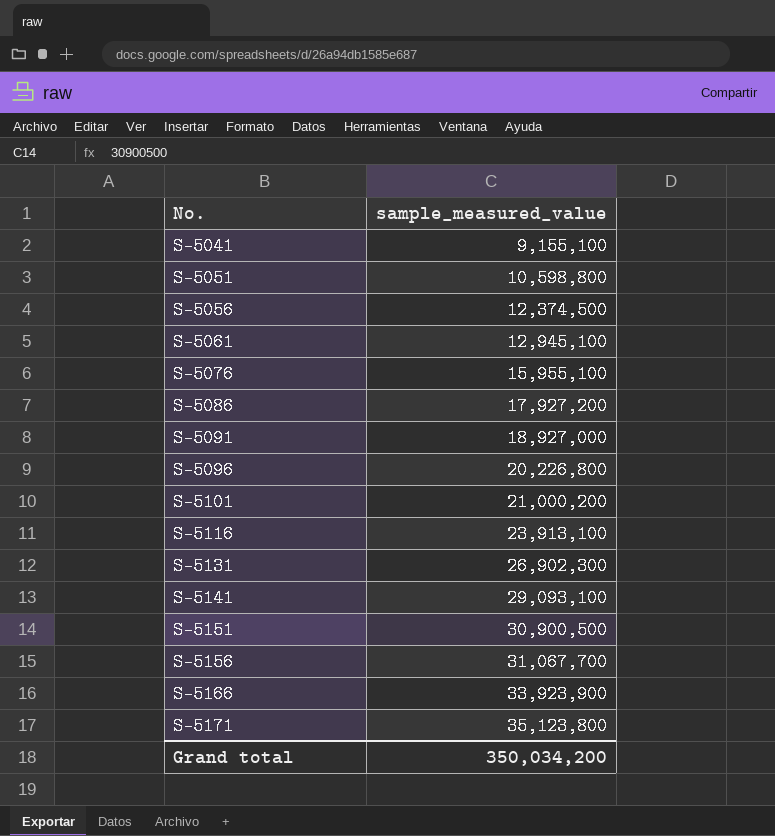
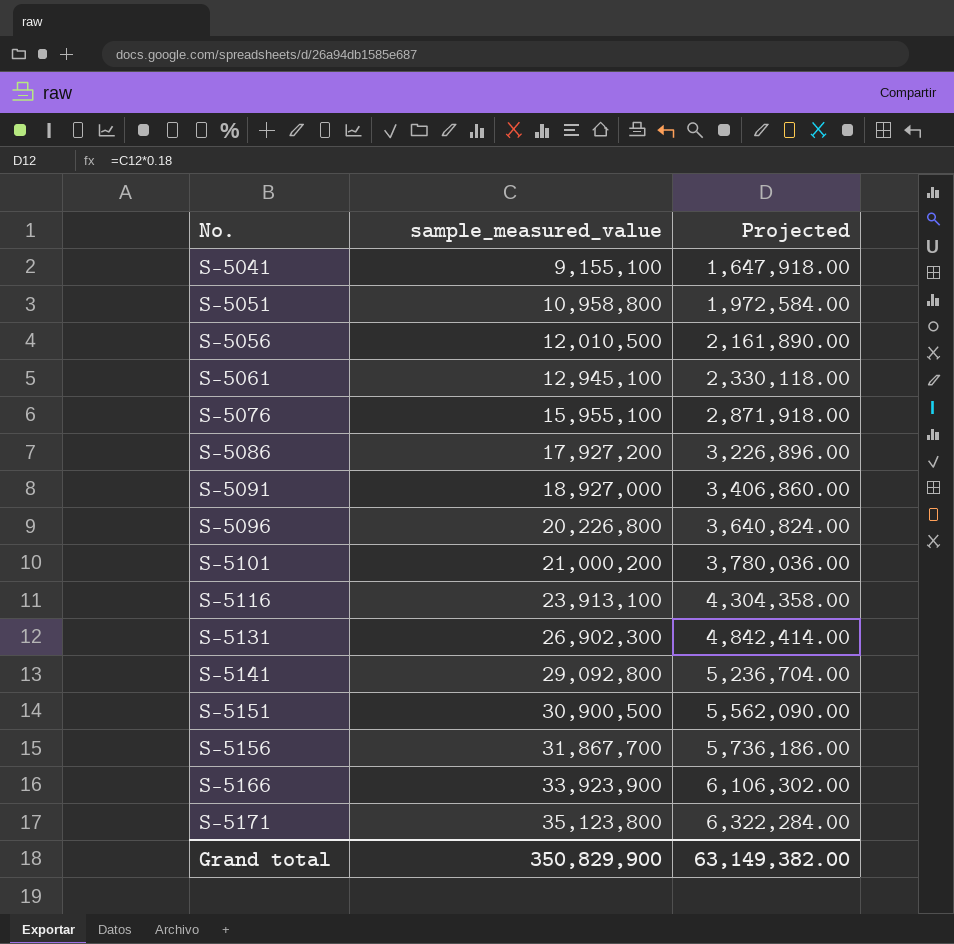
column Projected | formula: none -> [sample_measured_value] * 0.18
S-5051 | sample_measured_value: 10,598,800 -> 10,958,800
S-5056 | sample_measured_value: 12,374,500 -> 12,010,500
S-5141 | sample_measured_value: 29,093,100 -> 29,092,800
S-5156 | sample_measured_value: 31,067,700 -> 31,867,700
Grand total | sample_measured_value: 350,034,200 -> 350,829,900

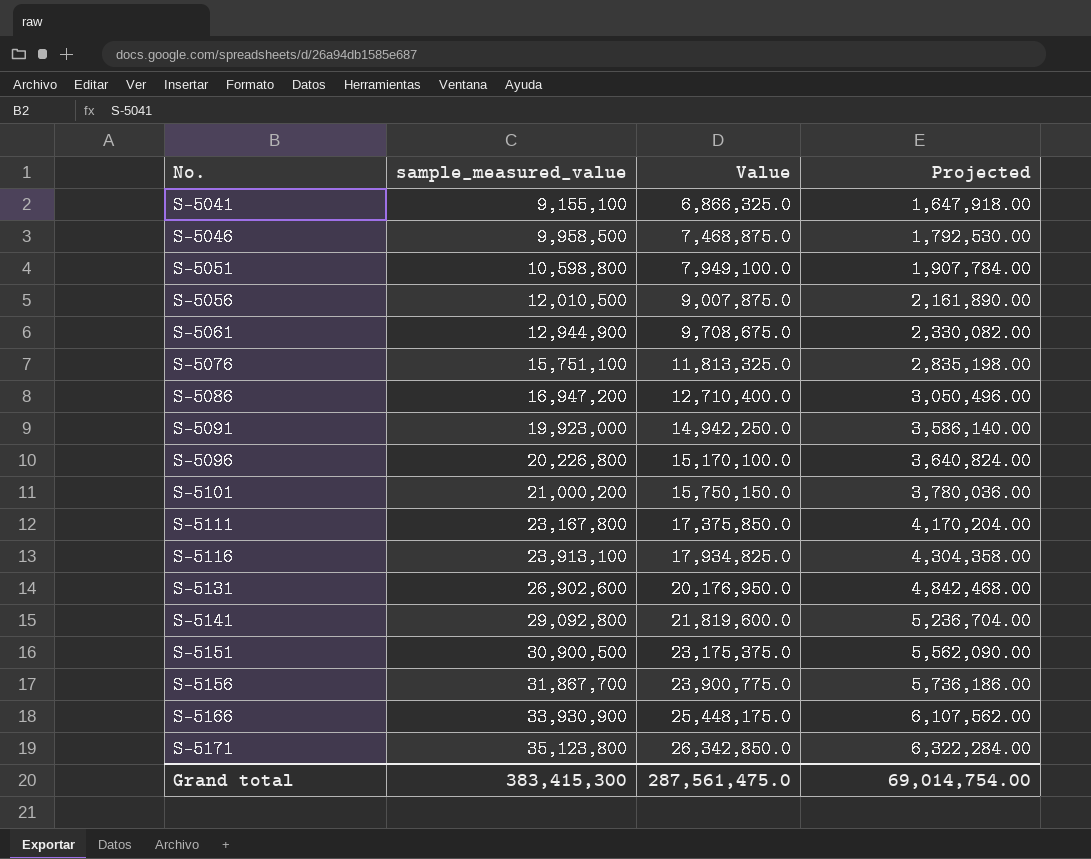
column Value | formula: none -> [sample_measured_value] * 0.75
row S-5046: none -> 9,958,500 | 7,468,875.0 | 1,792,530.00
S-5051 | sample_measured_value: 10,958,800 -> 10,598,800
S-5051 | Projected: 1,972,584.00 -> 1,907,784.00
S-5061 | sample_measured_value: 12,945,100 -> 12,944,900
S-5061 | Projected: 2,330,118.00 -> 2,330,082.00
S-5076 | sample_measured_value: 15,955,100 -> 15,751,100
S-5076 | Projected: 2,871,918.00 -> 2,835,198.00
S-5086 | sample_measured_value: 17,927,200 -> 16,947,200
S-5086 | Projected: 3,226,896.00 -> 3,050,496.00
S-5091 | sample_measured_value: 18,927,000 -> 19,923,000
S-5091 | Projected: 3,406,860.00 -> 3,586,140.00
row S-5111: none -> 23,167,800 | 17,375,850.0 | 4,170,204.00
S-5131 | sample_measured_value: 26,902,300 -> 26,902,600
S-5131 | Projected: 4,842,414.00 -> 4,842,468.00
S-5166 | sample_measured_value: 33,923,900 -> 33,930,900
S-5166 | Projected: 6,106,302.00 -> 6,107,562.00
Grand total | sample_measured_value: 350,829,900 -> 383,415,300
Grand total | Projected: 63,149,382.00 -> 69,014,754.00

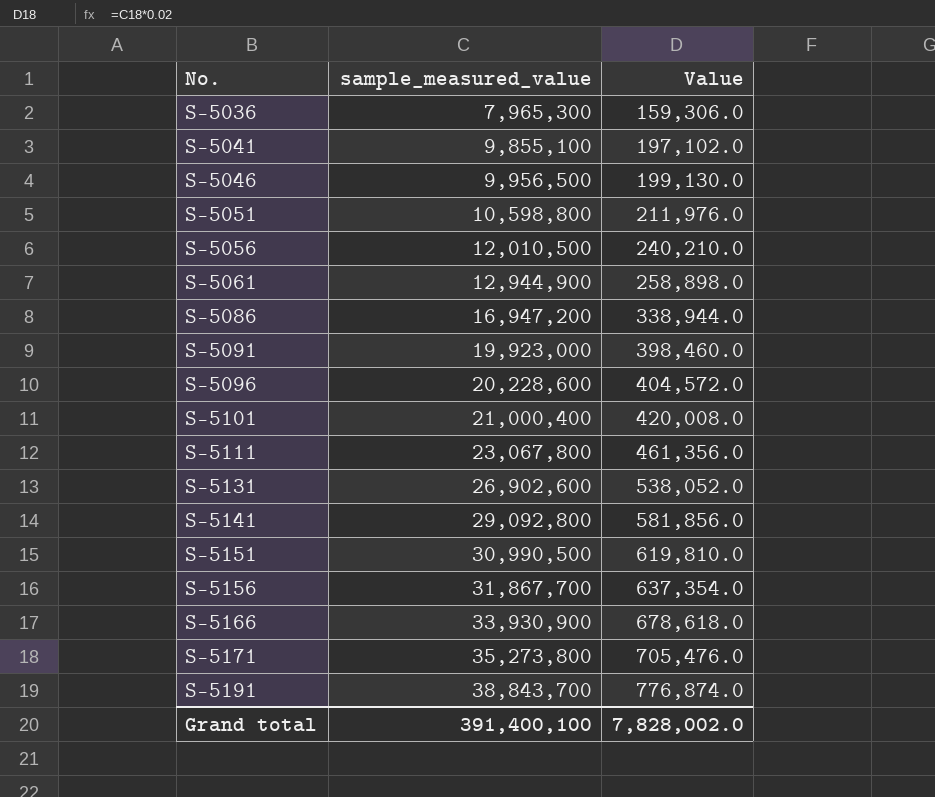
column Projected | formula: [sample_measured_value] * 0.18 -> none
column Value | formula: [sample_measured_value] * 0.75 -> [sample_measured_value] * 0.02
row S-5076: 15,751,100 | 11,813,325.0 | 2,835,198.00 -> none
row S-5116: 23,913,100 | 17,934,825.0 | 4,304,358.00 -> none
row S-5036: none -> 7,965,300 | 159,306.0
S-5041 | sample_measured_value: 9,155,100 -> 9,855,100
S-5046 | sample_measured_value: 9,958,500 -> 9,956,500
S-5096 | sample_measured_value: 20,226,800 -> 20,228,600
S-5101 | sample_measured_value: 21,000,200 -> 21,000,400
S-5111 | sample_measured_value: 23,167,800 -> 23,067,800
S-5151 | sample_measured_value: 30,900,500 -> 30,990,500
S-5171 | sample_measured_value: 35,123,800 -> 35,273,800
row S-5191: none -> 38,843,700 | 776,874.0
Grand total | sample_measured_value: 383,415,300 -> 391,400,100
Grand total | Value: 287,561,475.0 -> 7,828,002.0

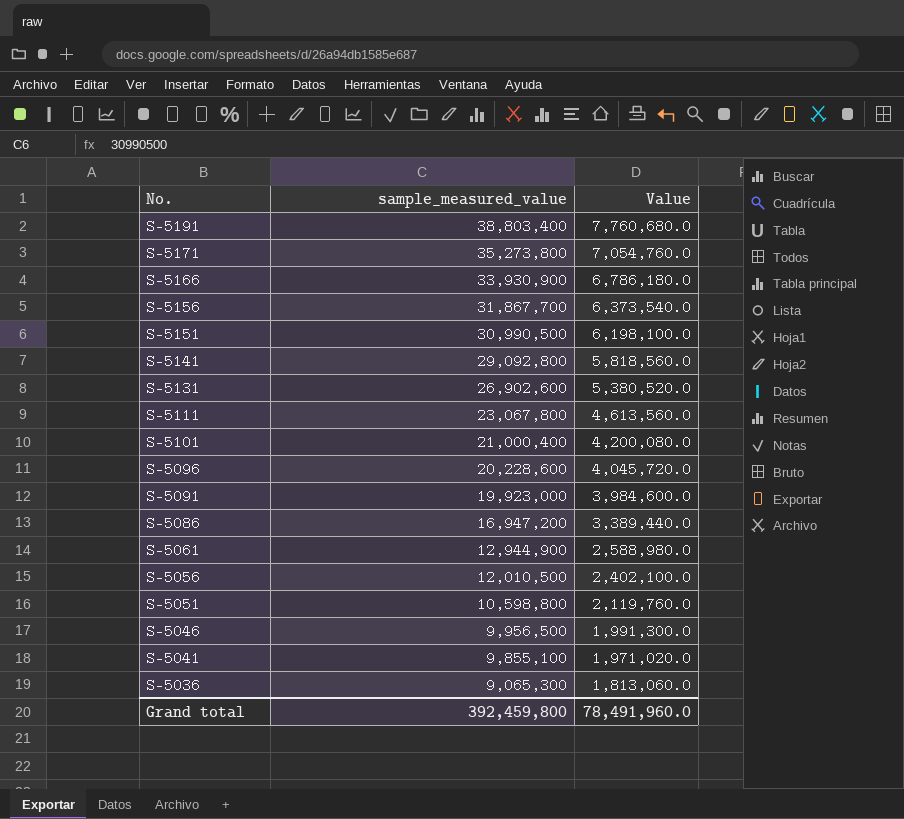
row order: No. ascending -> No. descending
column Value | formula: [sample_measured_value] * 0.02 -> [sample_measured_value] * 0.2
S-5191 | sample_measured_value: 38,843,700 -> 38,803,400
S-5036 | sample_measured_value: 7,965,300 -> 9,065,300
Grand total | sample_measured_value: 391,400,100 -> 392,459,800
Grand total | Value: 7,828,002.0 -> 78,491,960.0

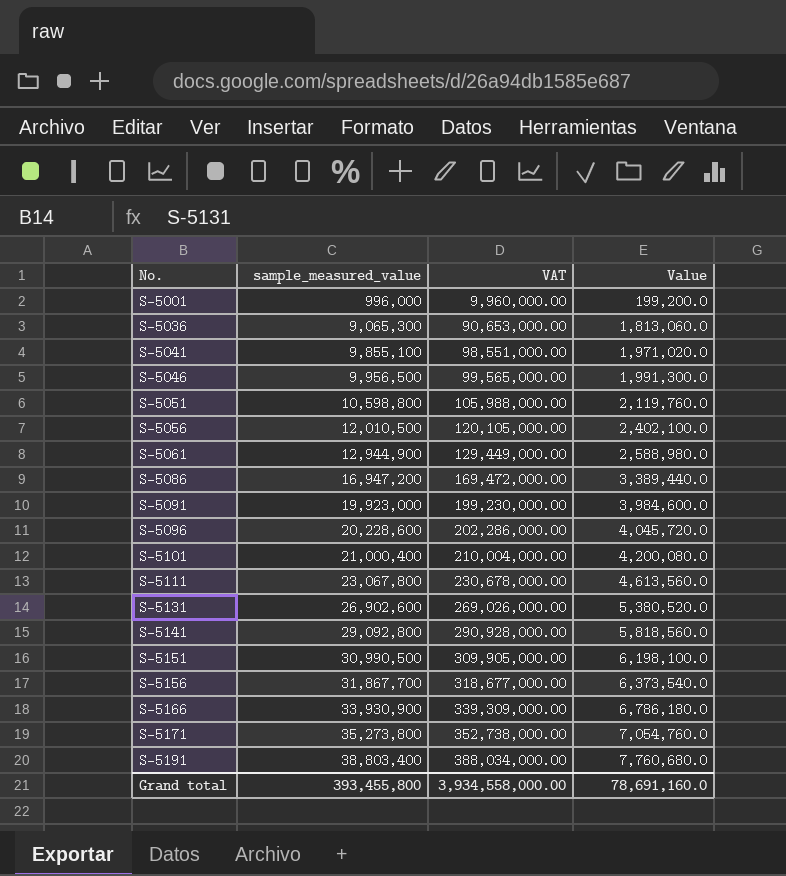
row order: No. descending -> No. ascending
column VAT | formula: none -> [sample_measured_value] * 10
row S-5001: none -> 996,000 | 9,960,000.00 | 199,200.0
Grand total | sample_measured_value: 392,459,800 -> 393,455,800
Grand total | Value: 78,491,960.0 -> 78,691,160.0

